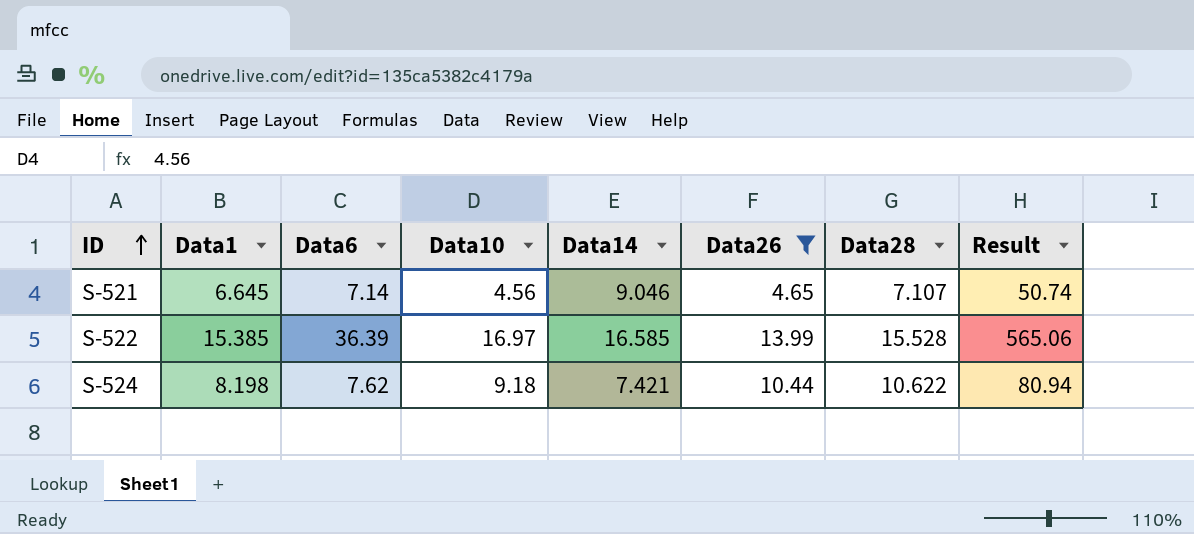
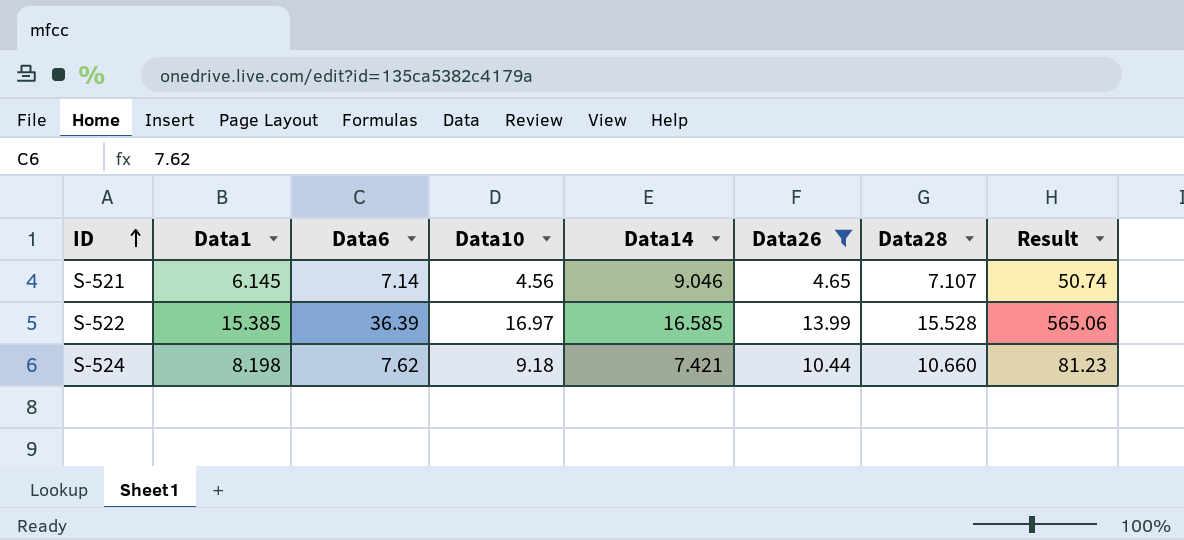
S-521 | Data1: 6.645 -> 6.145
S-524 | Data28: 10.622 -> 10.660
S-524 | Result: 80.94 -> 81.23

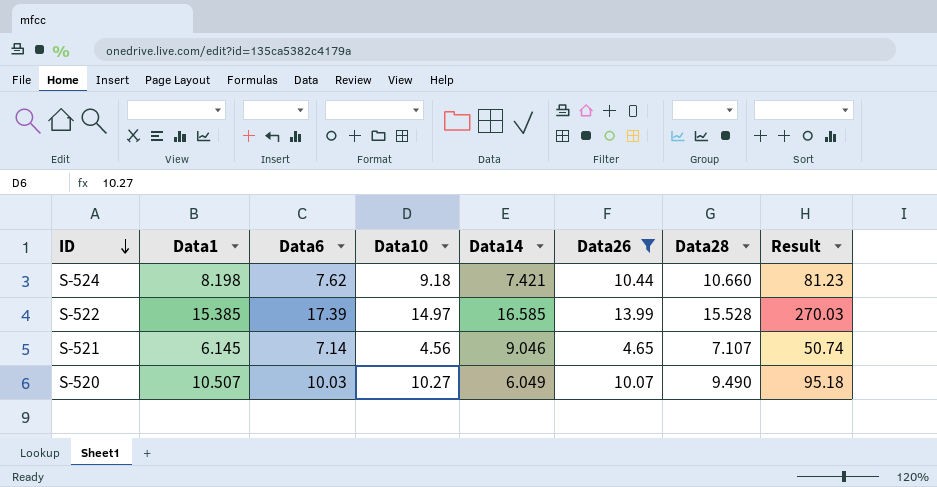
row order: ID ascending -> ID descending
S-522 | Data6: 36.39 -> 17.39
S-522 | Data10: 16.97 -> 14.97
S-522 | Result: 565.06 -> 270.03
row S-520: none -> 10.507 | 10.03 | 10.27 | 6.049 | 10.07 | 9.490 | 95.18

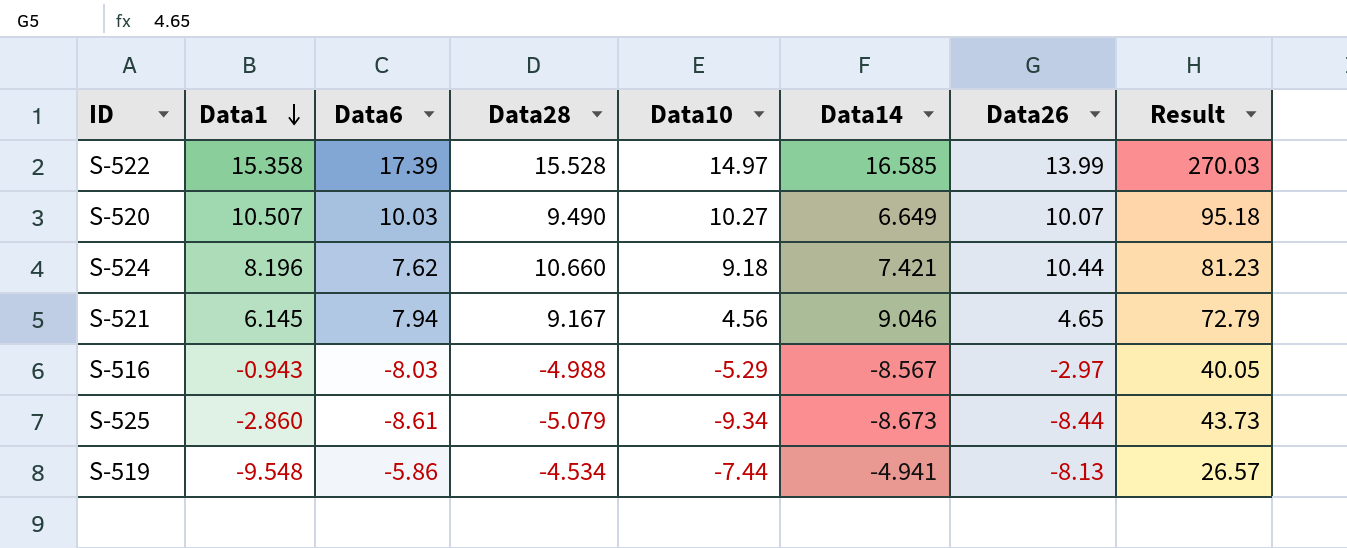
filter: Data26 >= 4.65 -> none
row order: ID descending -> Data1 descending
column Data28 | position: 7 -> 4
S-522 | Data1: 15.385 -> 15.358
S-520 | Data14: 6.049 -> 6.649
S-524 | Data1: 8.198 -> 8.196
S-521 | Data6: 7.14 -> 7.94
S-521 | Data28: 7.107 -> 9.167
S-521 | Result: 50.74 -> 72.79

